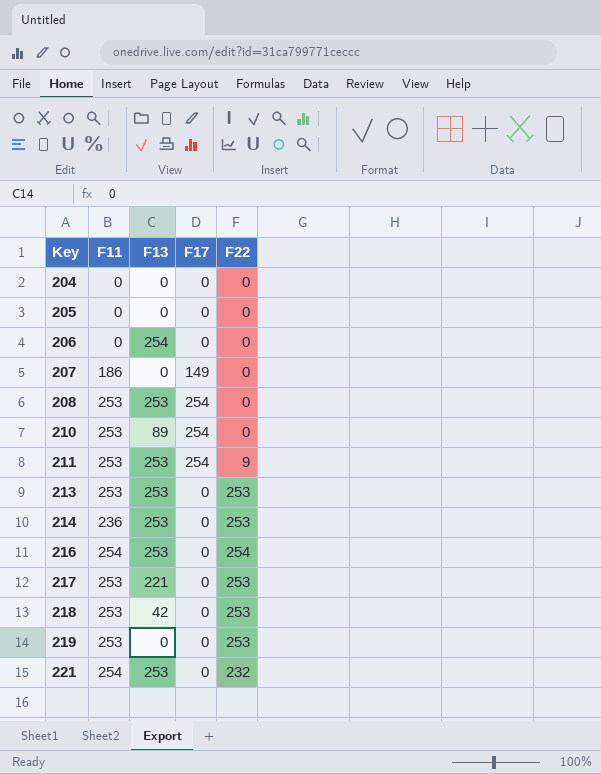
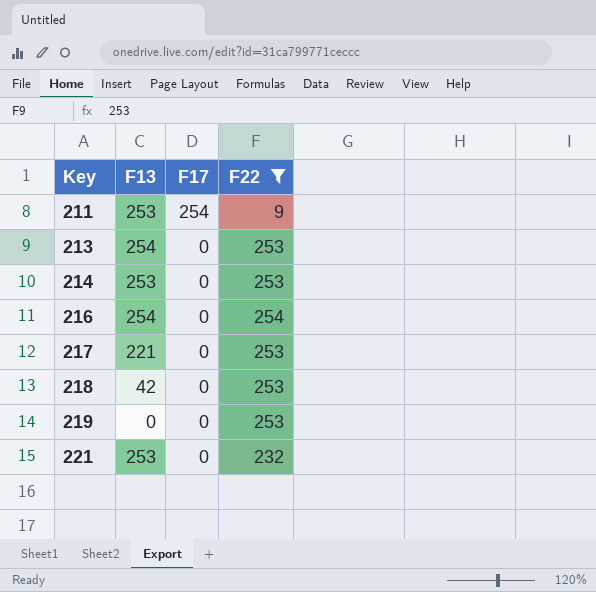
filter: none -> F22 != 0
column F11 | position: 2 -> none
213 | F13: 253 -> 254
216 | F13: 253 -> 254

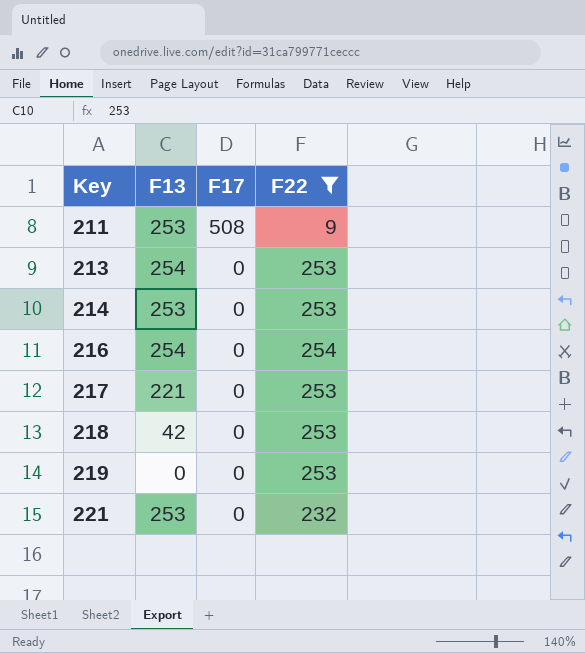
211 | F17: 254 -> 508

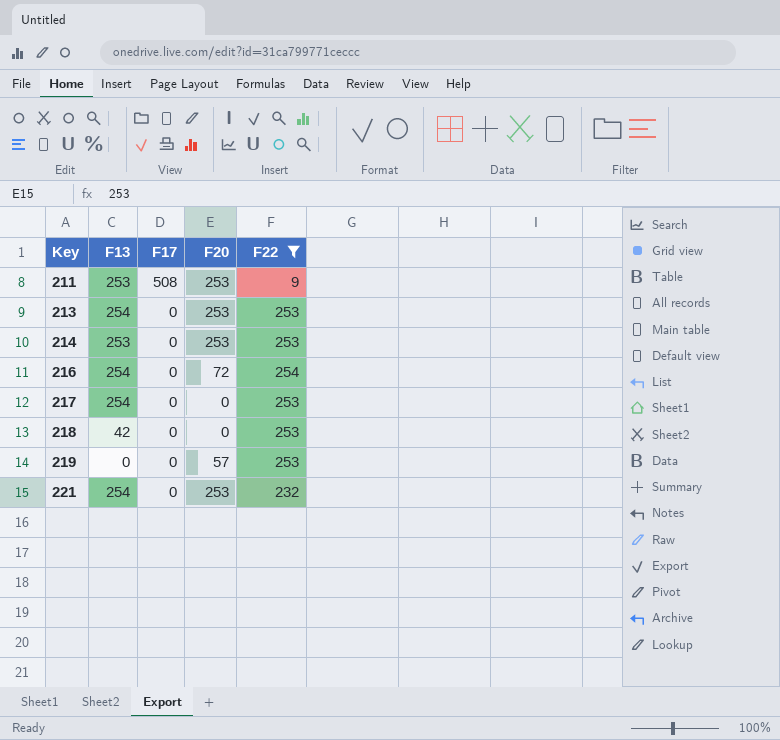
column F20 | position: none -> 4
217 | F13: 221 -> 254
221 | F13: 253 -> 254

